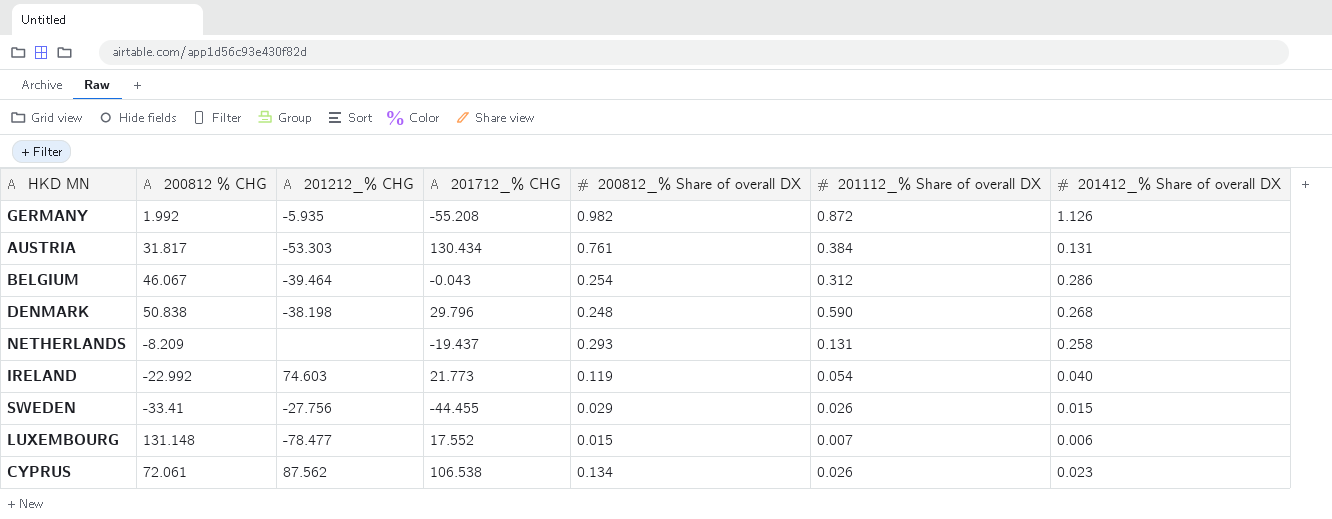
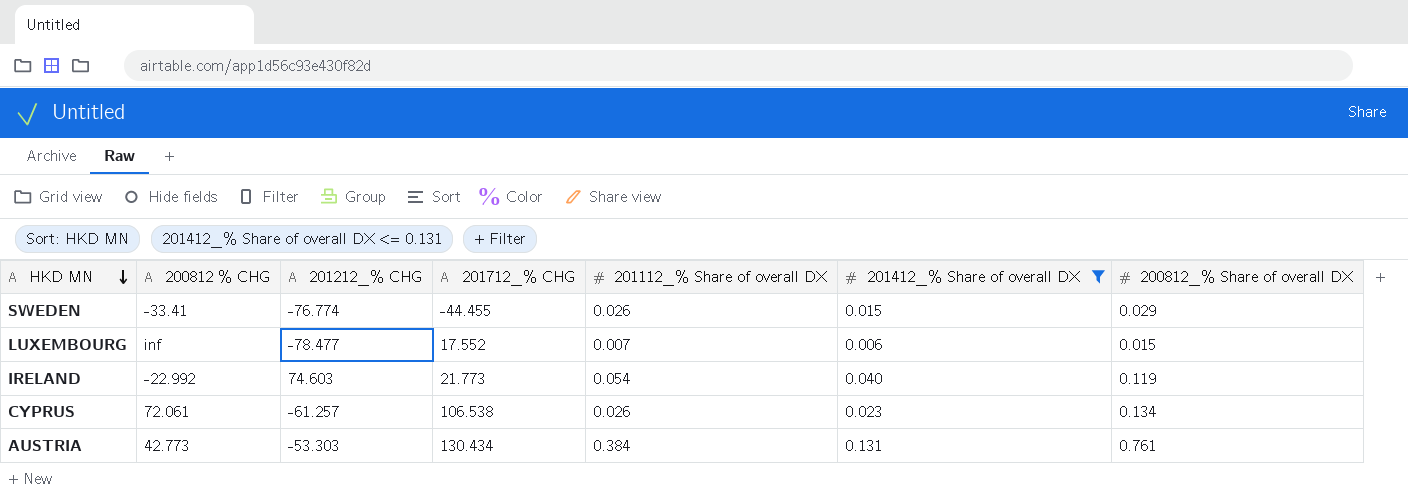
filter: none -> 201412_% Share of overall DX <= 0.131
row order: none -> HKD MN descending
column 200812_% Share of overall DX | position: 5 -> 7
SWEDEN | 201212_% CHG: -27.756 -> -76.774
LUXEMBOURG | 200812 % CHG: 131.148 -> inf
CYPRUS | 201212_% CHG: 87.562 -> -61.257
AUSTRIA | 200812 % CHG: 31.817 -> 42.773

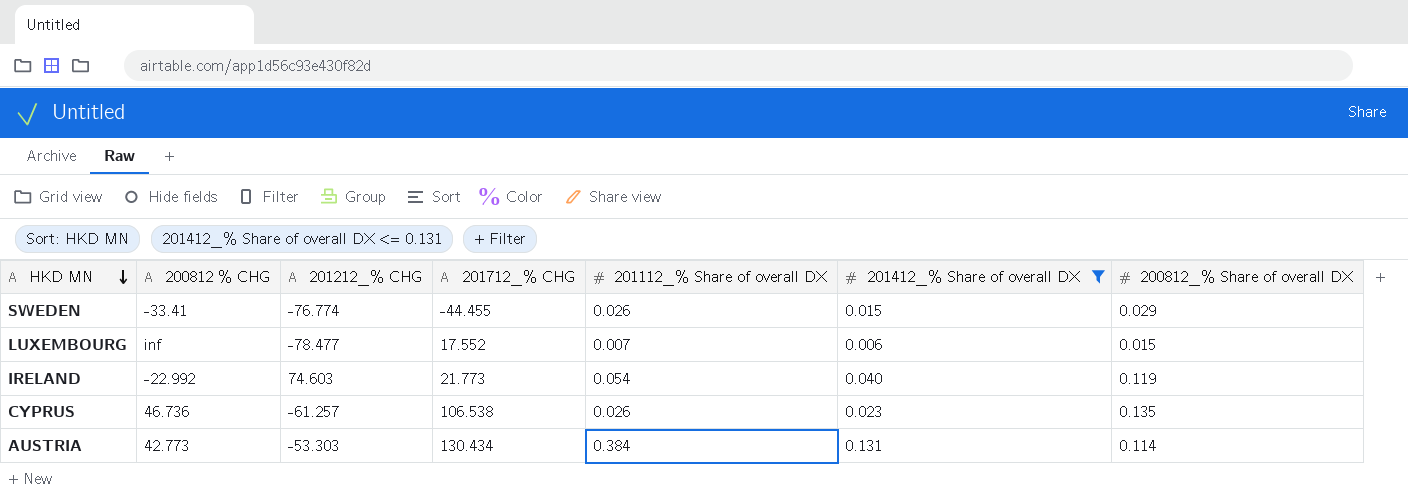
CYPRUS | 200812 % CHG: 72.061 -> 46.736
CYPRUS | 200812_% Share of overall DX: 0.134 -> 0.135
AUSTRIA | 200812_% Share of overall DX: 0.761 -> 0.114

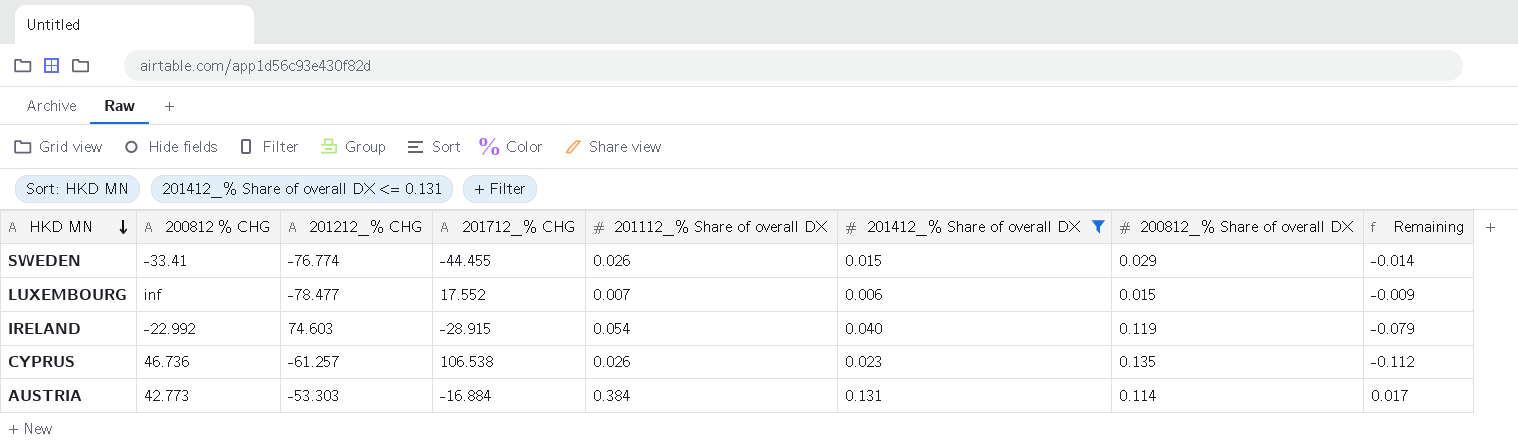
column Remaining | formula: none -> [201412_% Share of overall DX] - [200812_% Share of overall DX]
IRELAND | 201712_% CHG: 21.773 -> -28.915
AUSTRIA | 201712_% CHG: 130.434 -> -16.884

